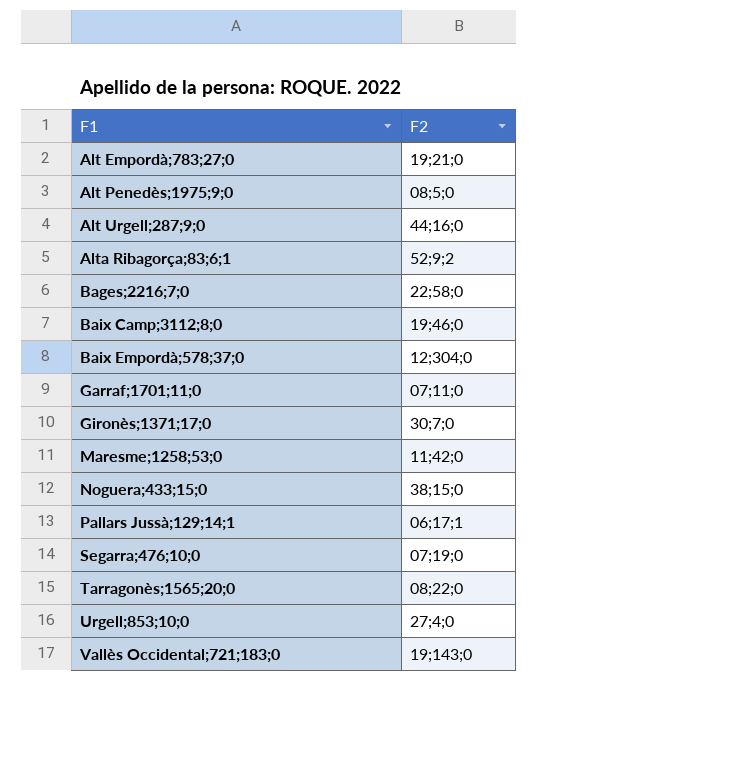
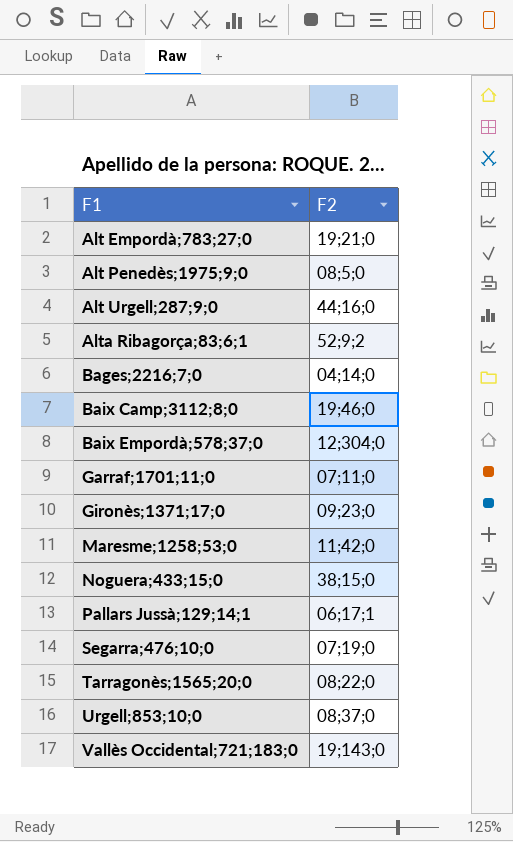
Bages;2216;7;0 | F2: 22;58;0 -> 04;14;0
Gironès;1371;17;0 | F2: 30;7;0 -> 09;23;0
Urgell;853;10;0 | F2: 27;4;0 -> 08;37;0

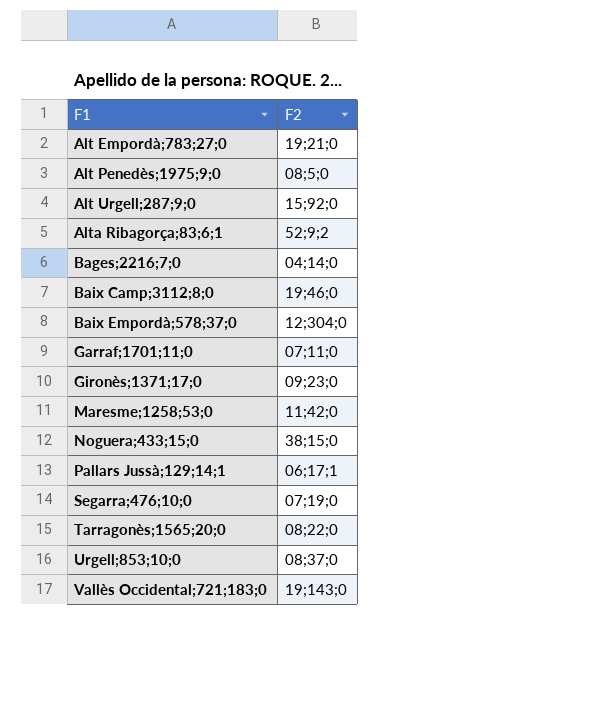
Alt Urgell;287;9;0 | F2: 44;16;0 -> 15;92;0

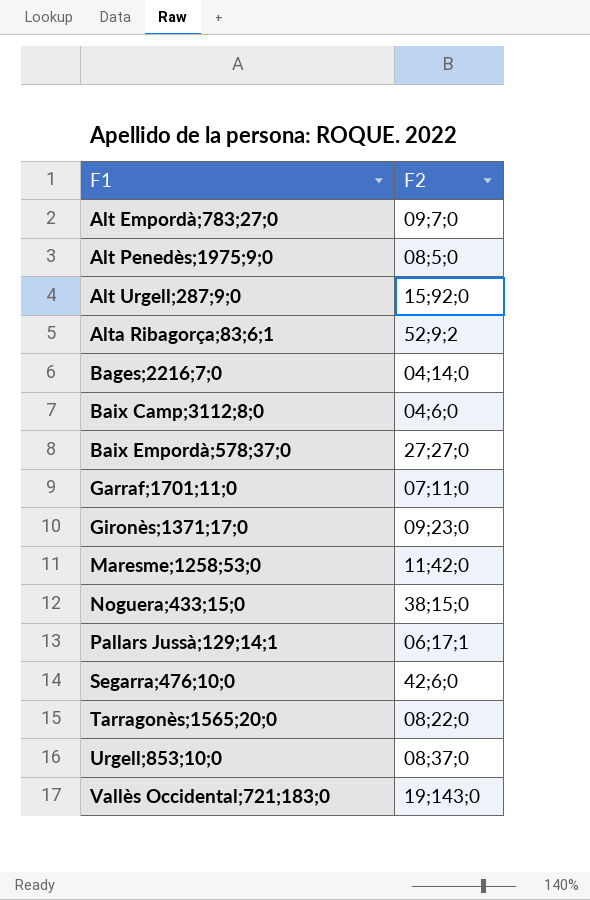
Alt Empordà;783;27;0 | F2: 19;21;0 -> 09;7;0
Baix Camp;3112;8;0 | F2: 19;46;0 -> 04;6;0
Baix Empordà;578;37;0 | F2: 12;304;0 -> 27;27;0
Segarra;476;10;0 | F2: 07;19;0 -> 42;6;0

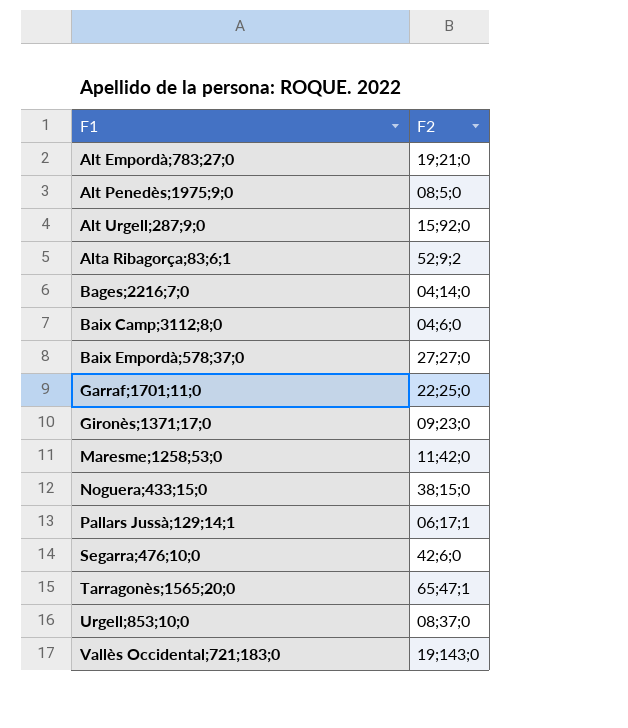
Alt Empordà;783;27;0 | F2: 09;7;0 -> 19;21;0
Garraf;1701;11;0 | F2: 07;11;0 -> 22;25;0
Tarragonès;1565;20;0 | F2: 08;22;0 -> 65;47;1

